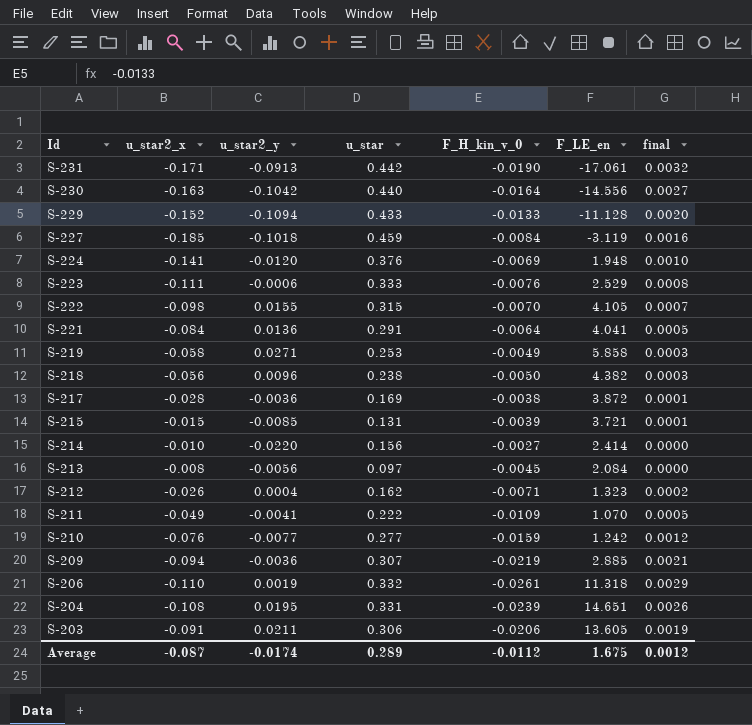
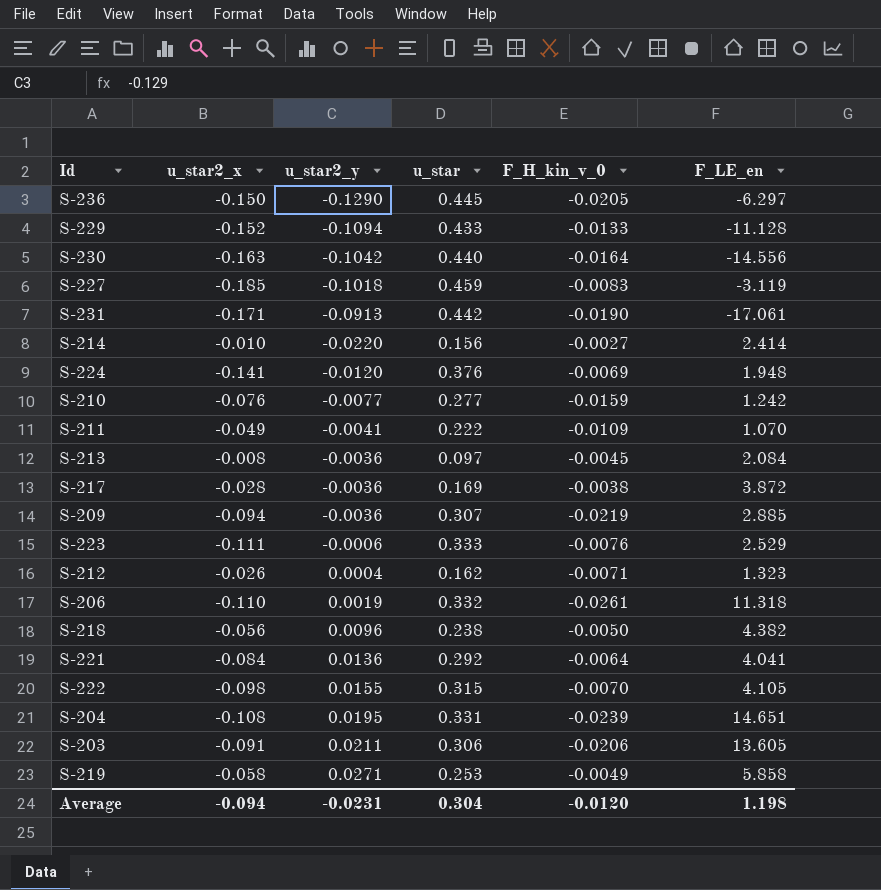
row order: Id descending -> u_star2_y ascending
column final | formula: [u_star2_x] * [F_H_kin_v_0] -> none
row S-215: -0.015 | -0.0085 | 0.131 | -0.0039 | 3.721 | 0.0001 -> none
row S-236: none -> -0.150 | -0.1290 | 0.445 | -0.0205 | -6.297
S-227 | F_H_kin_v_0: -0.0084 -> -0.0083
S-213 | u_star2_y: -0.0056 -> -0.0036
S-221 | u_star: 0.291 -> 0.292
Average | u_star2_x: -0.087 -> -0.094
Average | u_star2_y: -0.0174 -> -0.0231
Average | u_star: 0.289 -> 0.304
Average | F_H_kin_v_0: -0.0112 -> -0.0120
Average | F_LE_en: 1.675 -> 1.198

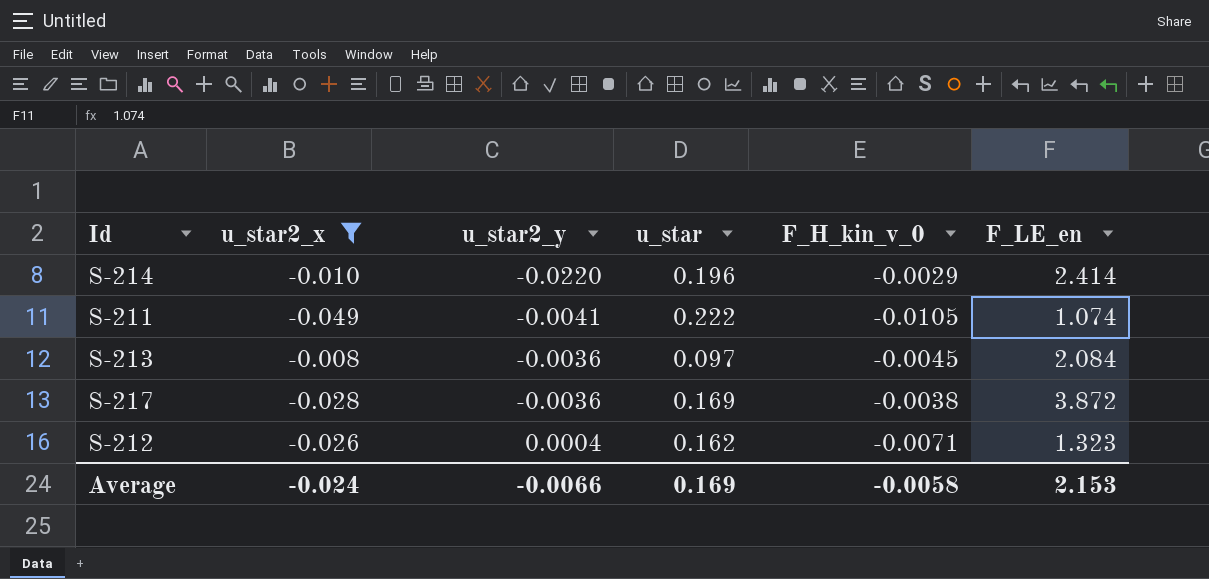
filter: none -> u_star2_x >= -0.049
S-214 | u_star: 0.156 -> 0.196
S-214 | F_H_kin_v_0: -0.0027 -> -0.0029
S-211 | F_H_kin_v_0: -0.0109 -> -0.0105
S-211 | F_LE_en: 1.070 -> 1.074
Average | u_star2_x: -0.094 -> -0.024
Average | u_star2_y: -0.0231 -> -0.0066
Average | u_star: 0.304 -> 0.169
Average | F_H_kin_v_0: -0.0120 -> -0.0058
Average | F_LE_en: 1.198 -> 2.153

